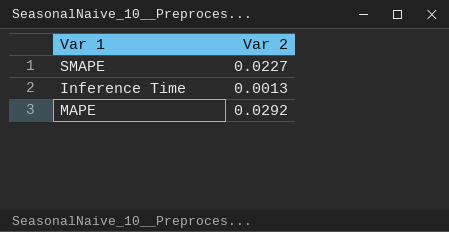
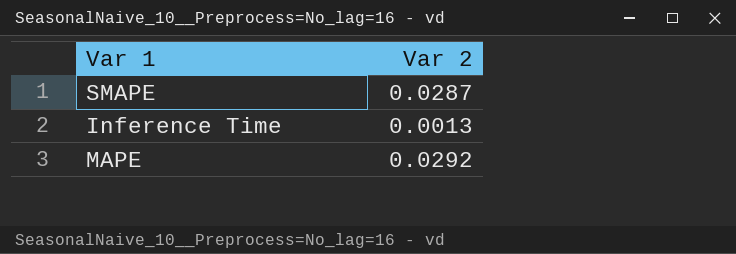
SMAPE | Var 2: 0.0227 -> 0.0287

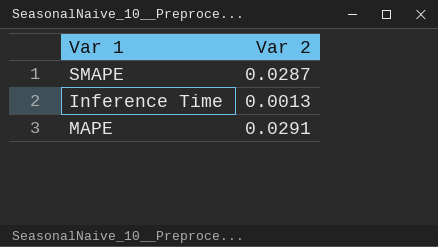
MAPE | Var 2: 0.0292 -> 0.0291

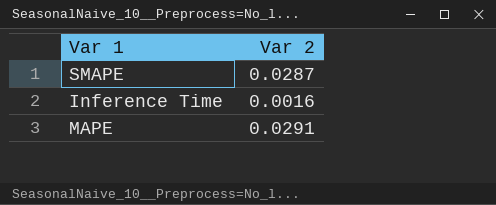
Inference Time | Var 2: 0.0013 -> 0.0016

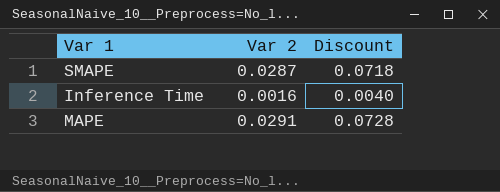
column Discount | formula: none -> [Var 2] * 2.5

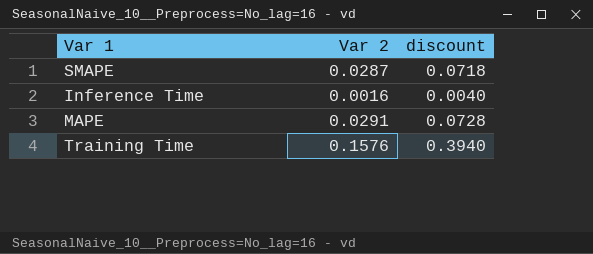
column name: Discount -> discount
row Training Time: none -> 0.1576 | 0.3940

